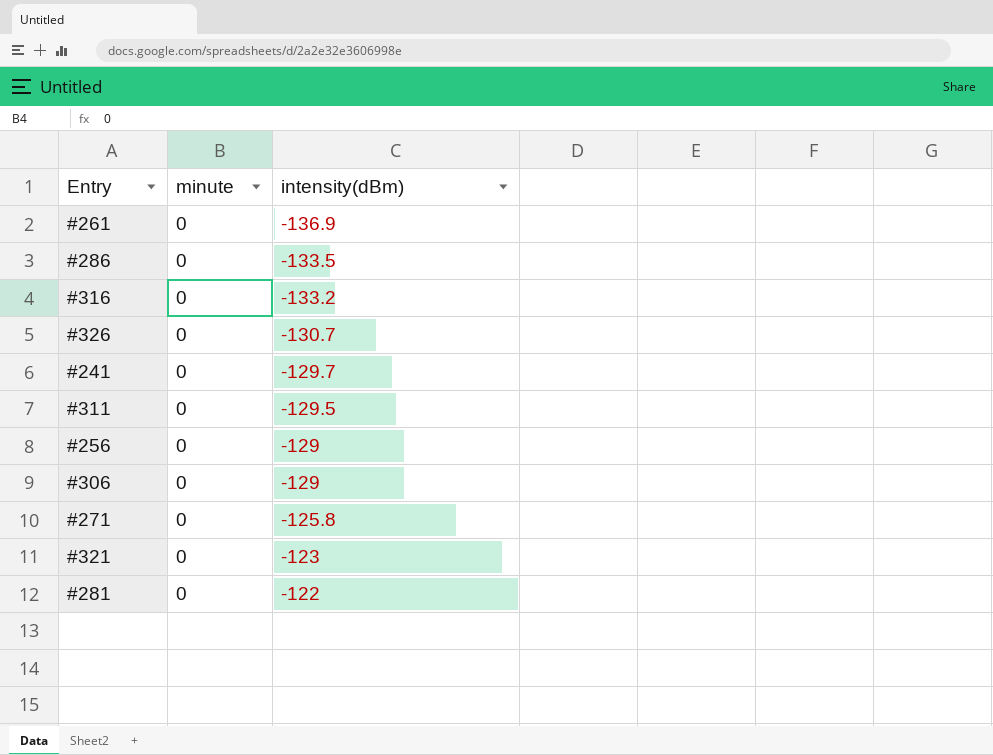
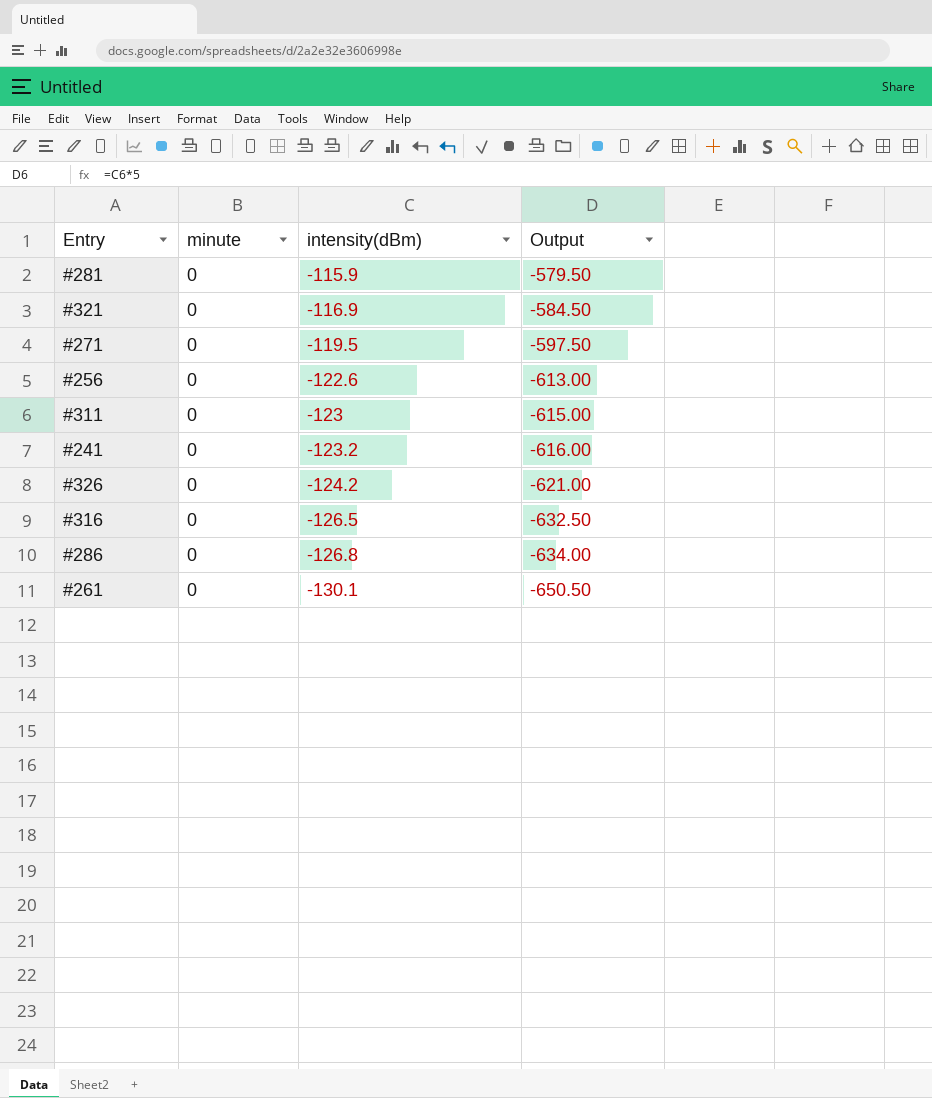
row order: intensity(dBm) ascending -> intensity(dBm) descending
column Output | formula: none -> [intensity(dBm)] * 5
row #306: 0 | -129 -> none
#281 | intensity(dBm): -122 -> -115.9
#321 | intensity(dBm): -123 -> -116.9
#271 | intensity(dBm): -125.8 -> -119.5
#256 | intensity(dBm): -129 -> -122.6
#311 | intensity(dBm): -129.5 -> -123
#241 | intensity(dBm): -129.7 -> -123.2
#326 | intensity(dBm): -130.7 -> -124.2
#316 | intensity(dBm): -133.2 -> -126.5
#286 | intensity(dBm): -133.5 -> -126.8
#261 | intensity(dBm): -136.9 -> -130.1

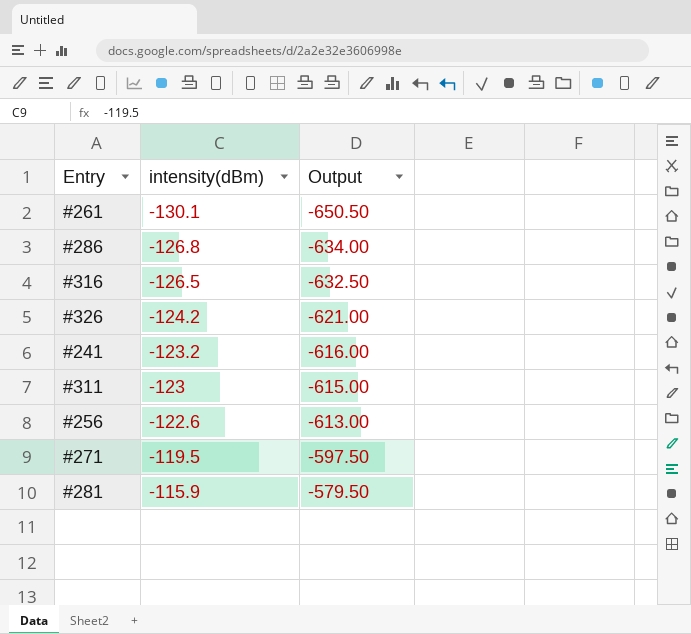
row order: intensity(dBm) descending -> intensity(dBm) ascending
column minute | position: 2 -> none
row #321: 0 | -116.9 | -584.50 -> none

